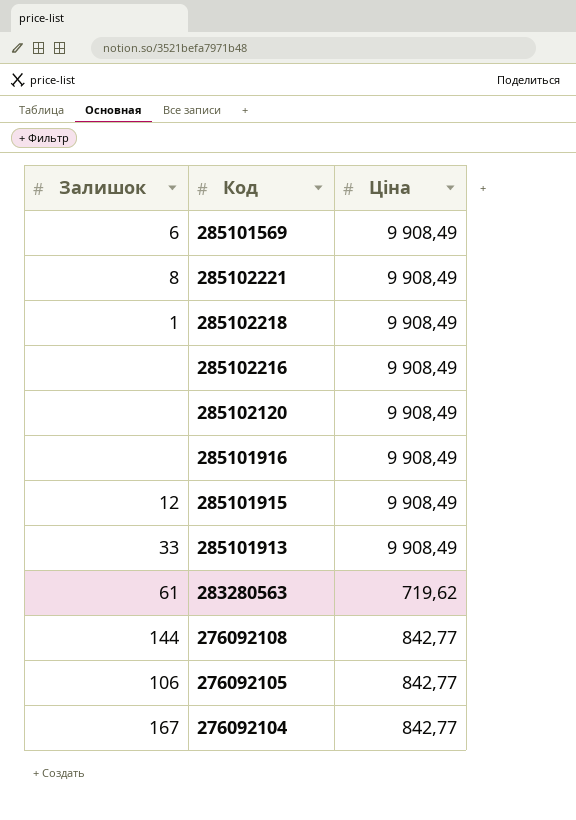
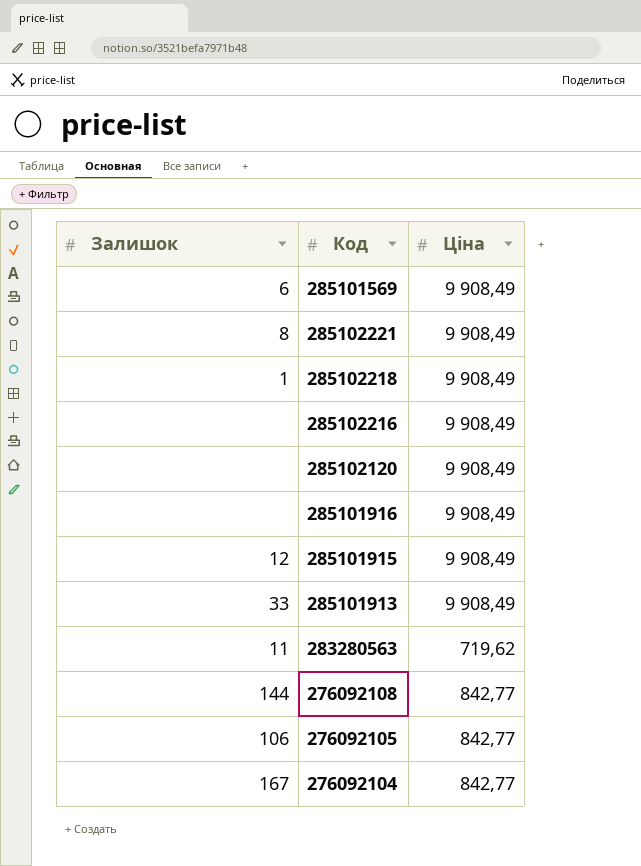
283280563 | Залишок: 61 -> 11

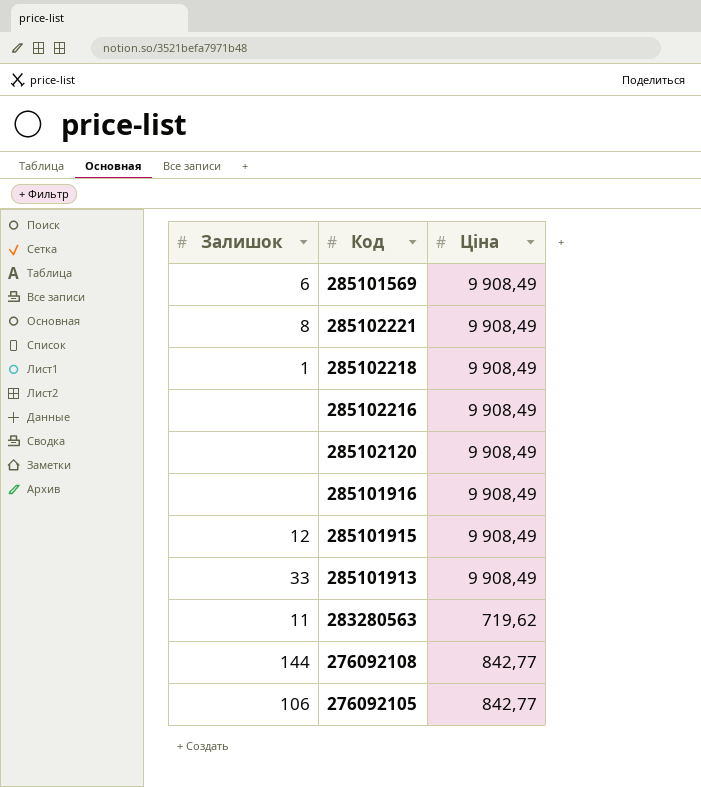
row 276092104: 167 | 842,77 -> none

